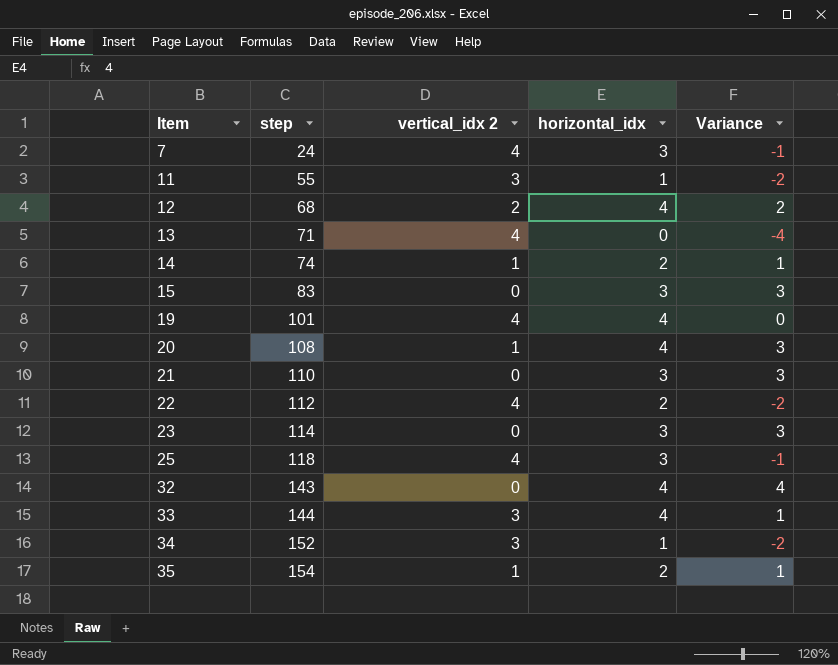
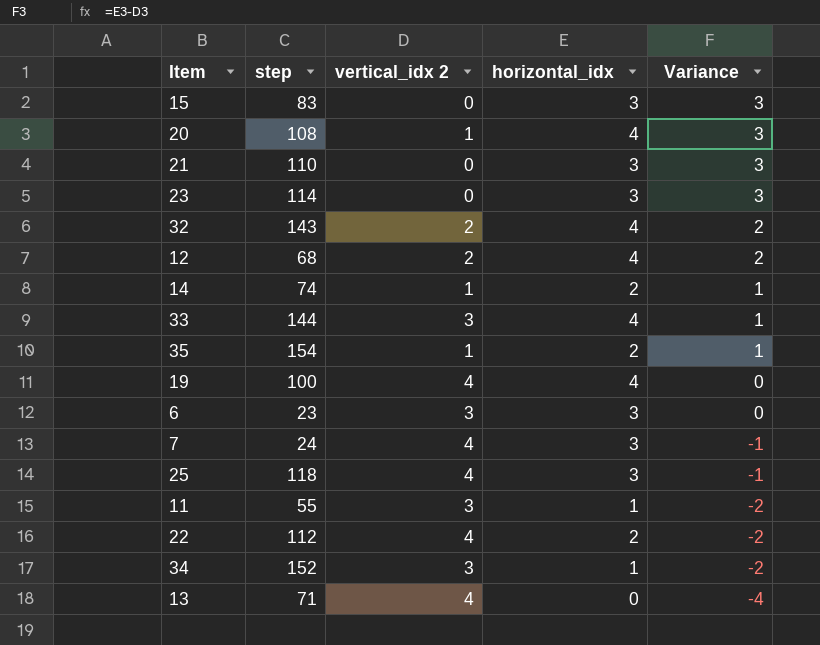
row order: Item ascending -> Variance descending
32 | vertical_idx 2: 0 -> 2
32 | Variance: 4 -> 2
19 | step: 101 -> 100
row 6: none -> 23 | 3 | 3 | 0

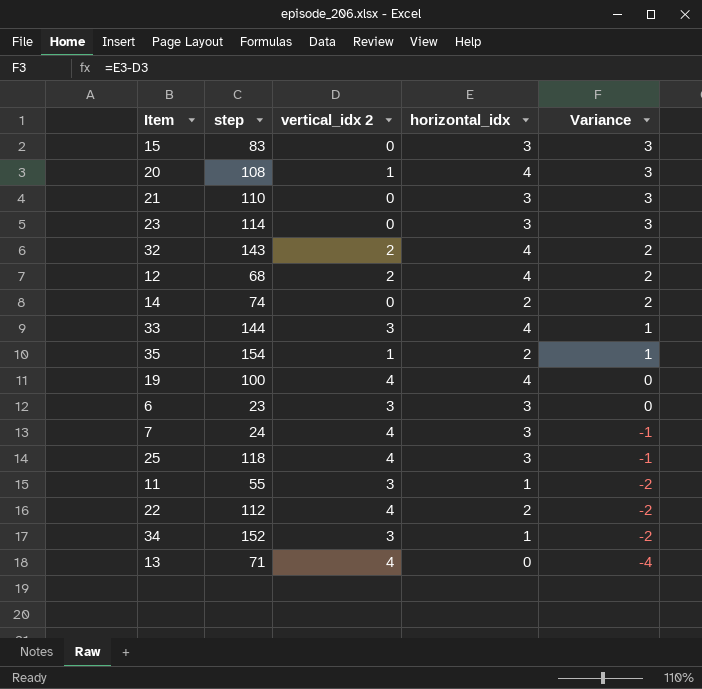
14 | vertical_idx 2: 1 -> 0
14 | Variance: 1 -> 2

